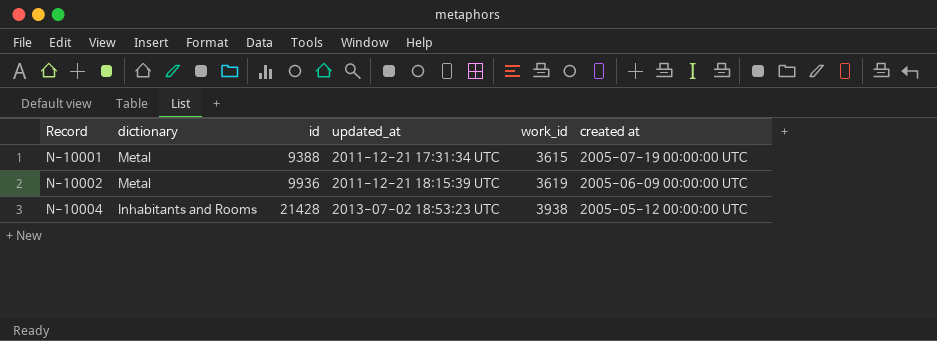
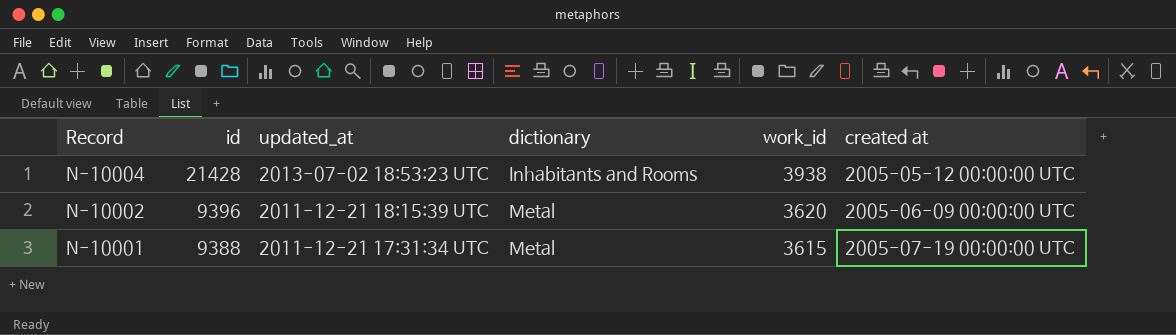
row order: Record ascending -> Record descending
column dictionary | position: 2 -> 4
N-10002 | id: 9936 -> 9396
N-10002 | work_id: 3619 -> 3620

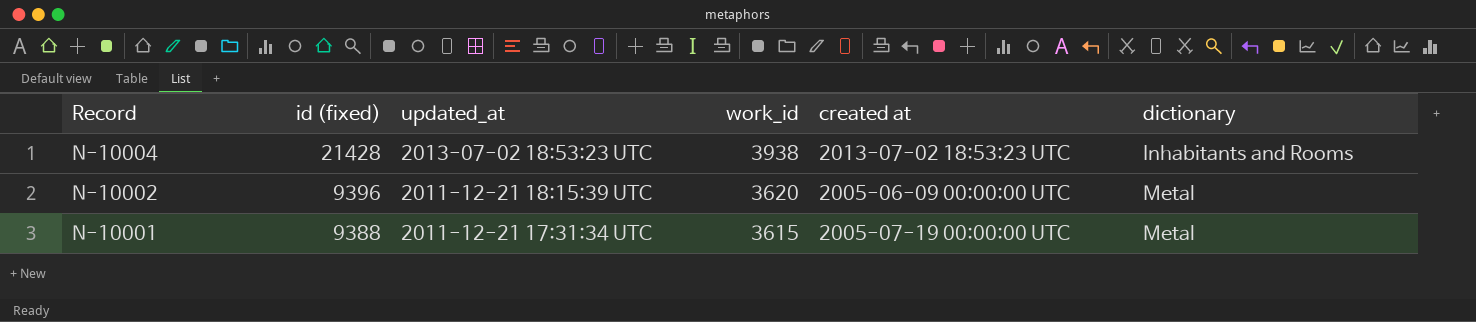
column name: id -> id (fixed)
column dictionary | position: 4 -> 6
N-10004 | created at: 2005-05-12 00:00:00 UTC -> 2013-07-02 18:53:23 UTC

